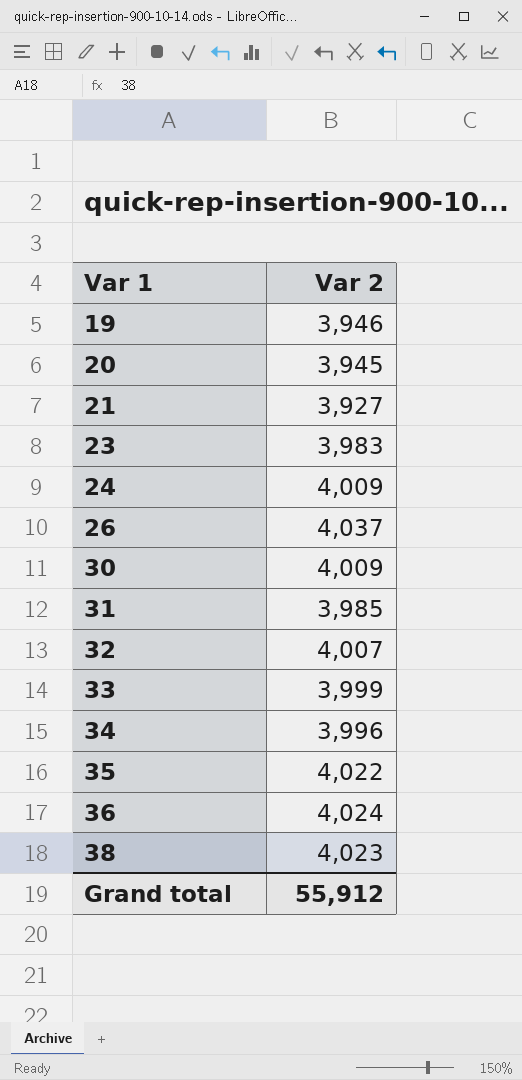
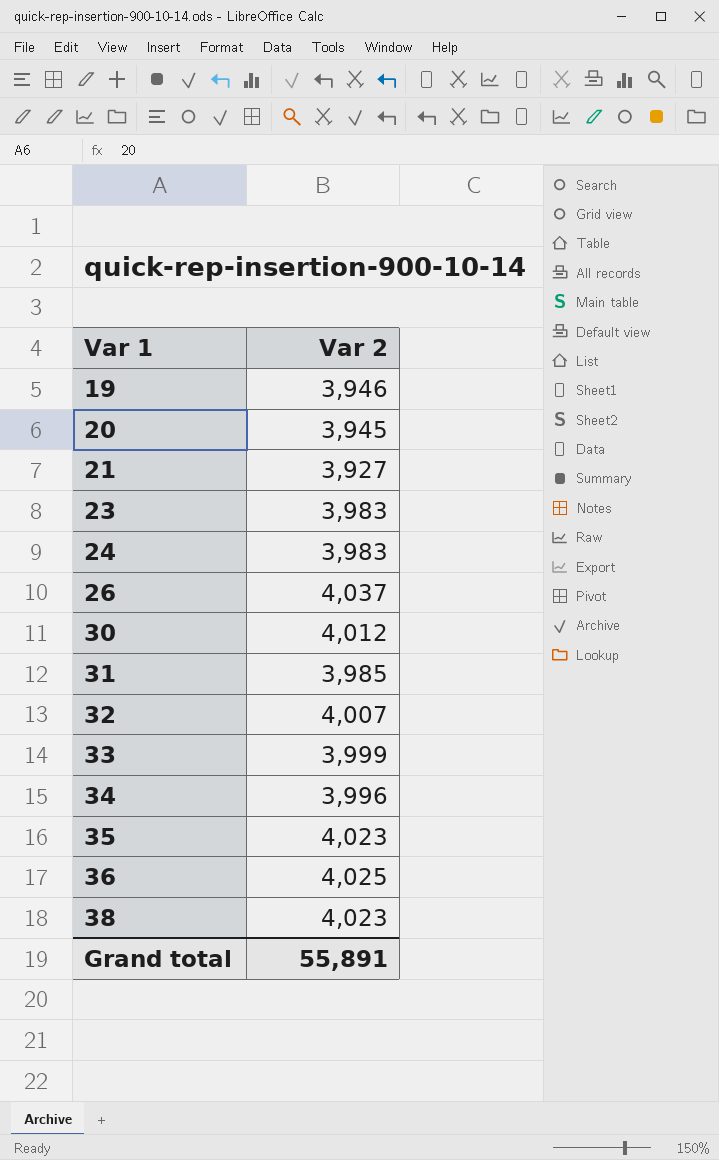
24 | Var 2: 4,009 -> 3,983
30 | Var 2: 4,009 -> 4,012
35 | Var 2: 4,022 -> 4,023
36 | Var 2: 4,024 -> 4,025
Grand total | Var 2: 55,912 -> 55,891

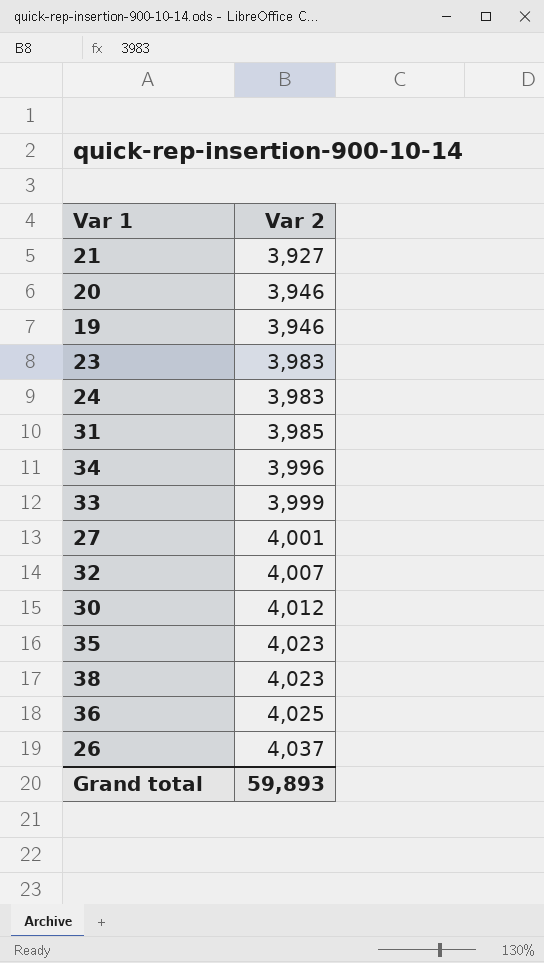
row order: Var 1 ascending -> Var 2 ascending
20 | Var 2: 3,945 -> 3,946
row 27: none -> 4,001
Grand total | Var 2: 55,891 -> 59,893

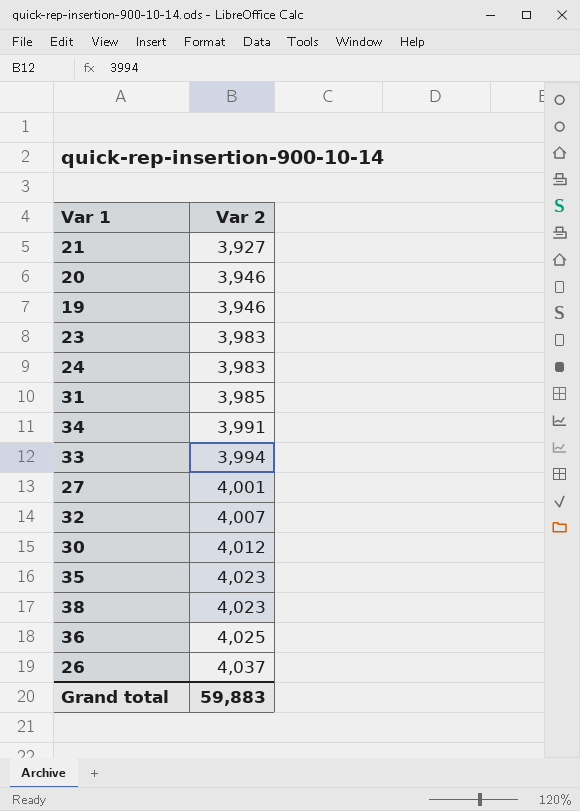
34 | Var 2: 3,996 -> 3,991
33 | Var 2: 3,999 -> 3,994
Grand total | Var 2: 59,893 -> 59,883

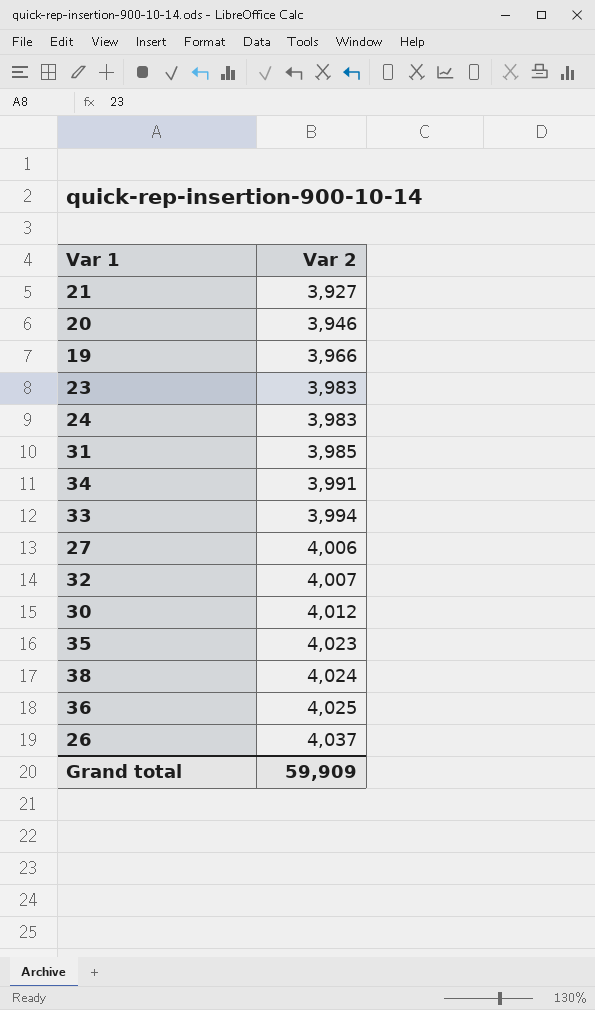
19 | Var 2: 3,946 -> 3,966
27 | Var 2: 4,001 -> 4,006
38 | Var 2: 4,023 -> 4,024
Grand total | Var 2: 59,883 -> 59,909

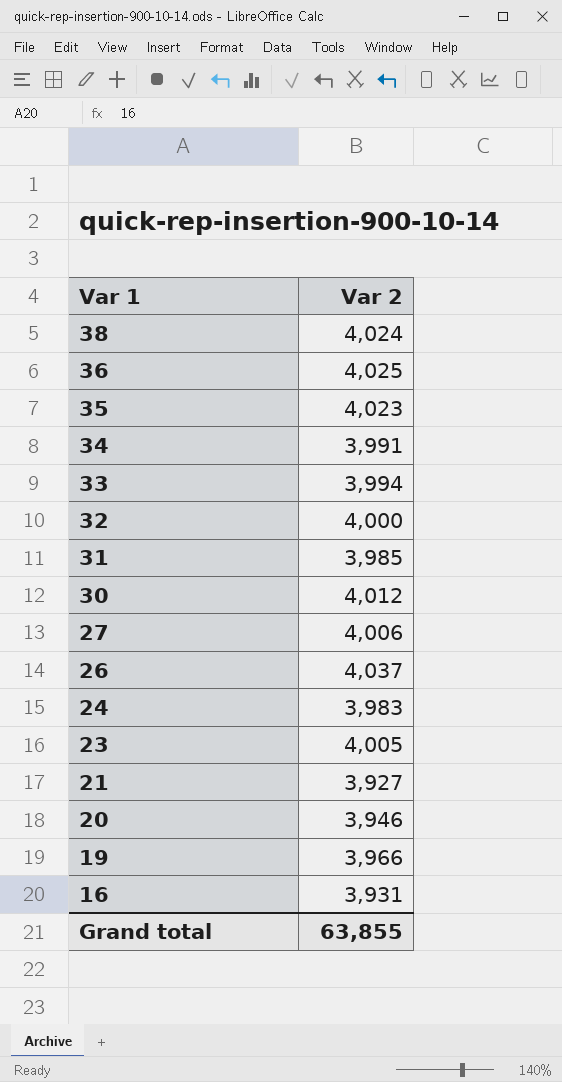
row order: Var 2 ascending -> Var 1 descending
32 | Var 2: 4,007 -> 4,000
23 | Var 2: 3,983 -> 4,005
row 16: none -> 3,931
Grand total | Var 2: 59,909 -> 63,855

